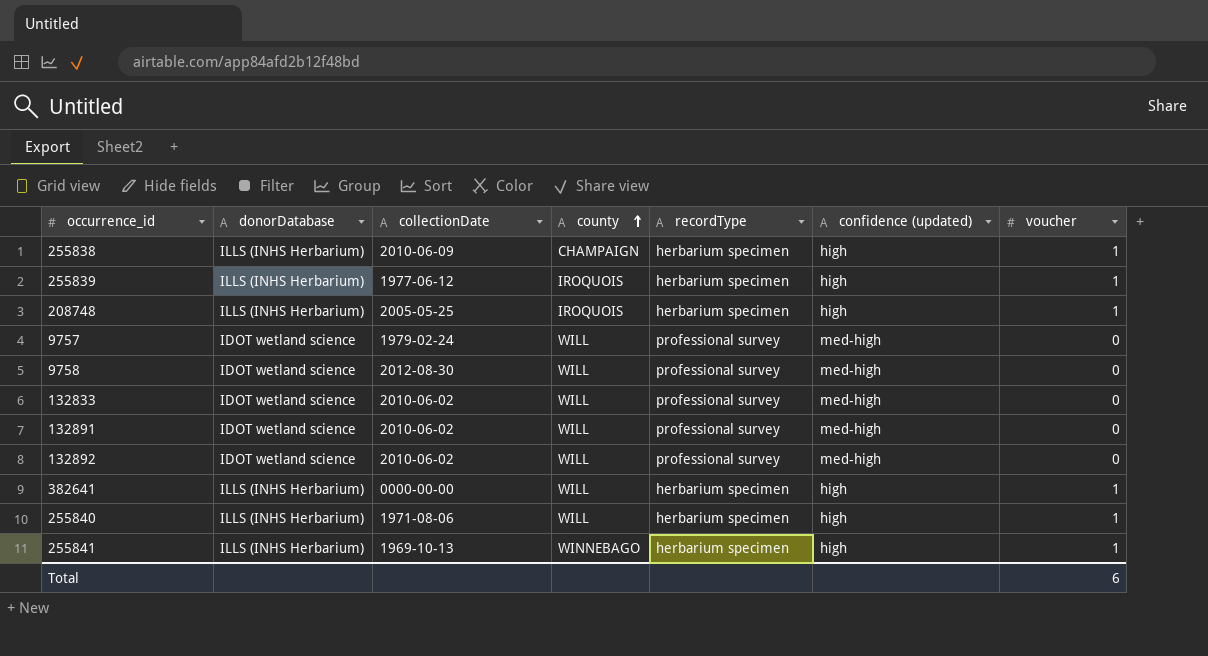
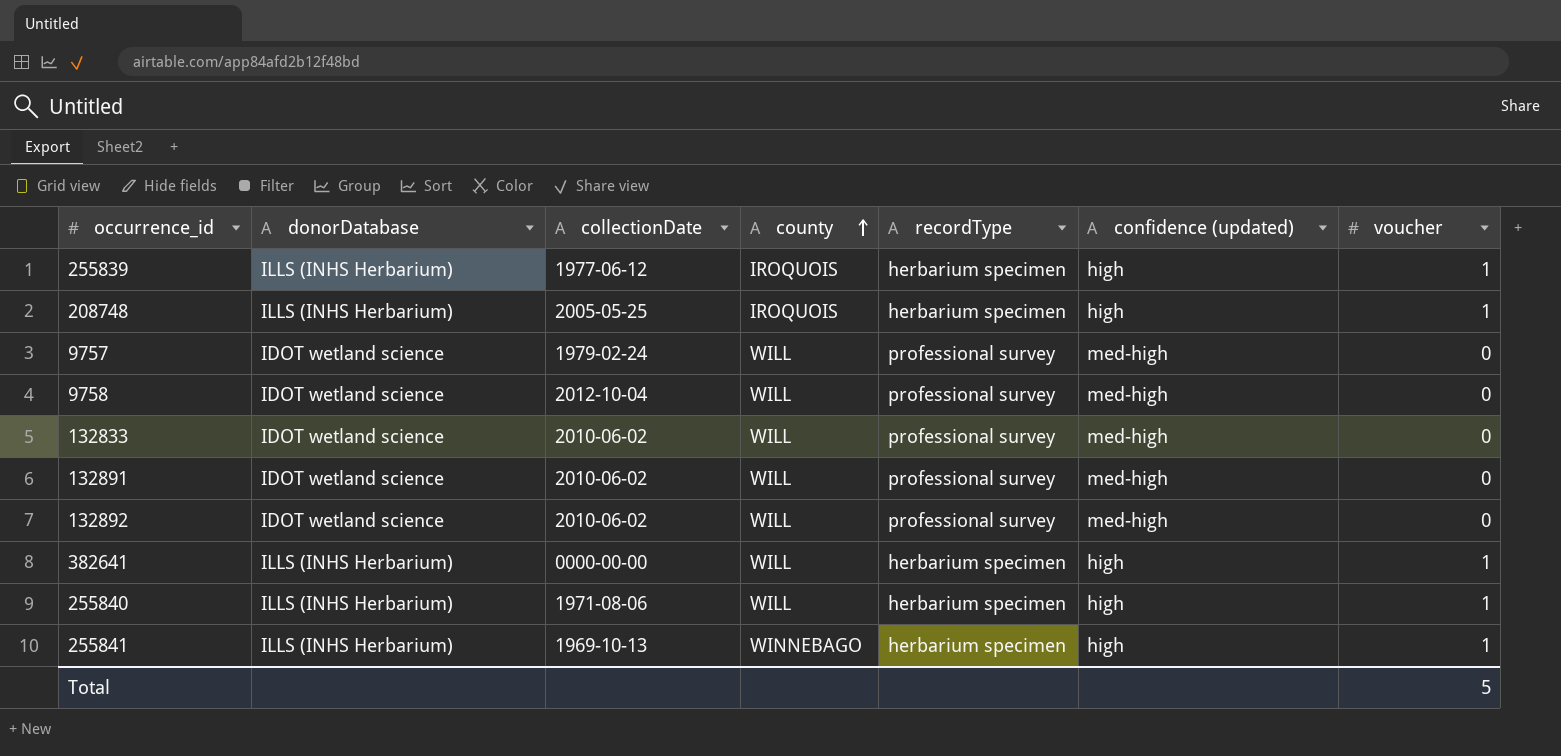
row 255838: ILLS (INHS Herbarium) | 2010-06-09 | CHAMPAIGN | herbarium specimen | high | 1 -> none
9758 | collectionDate: 2012-08-30 -> 2012-10-04
Total | voucher: 6 -> 5

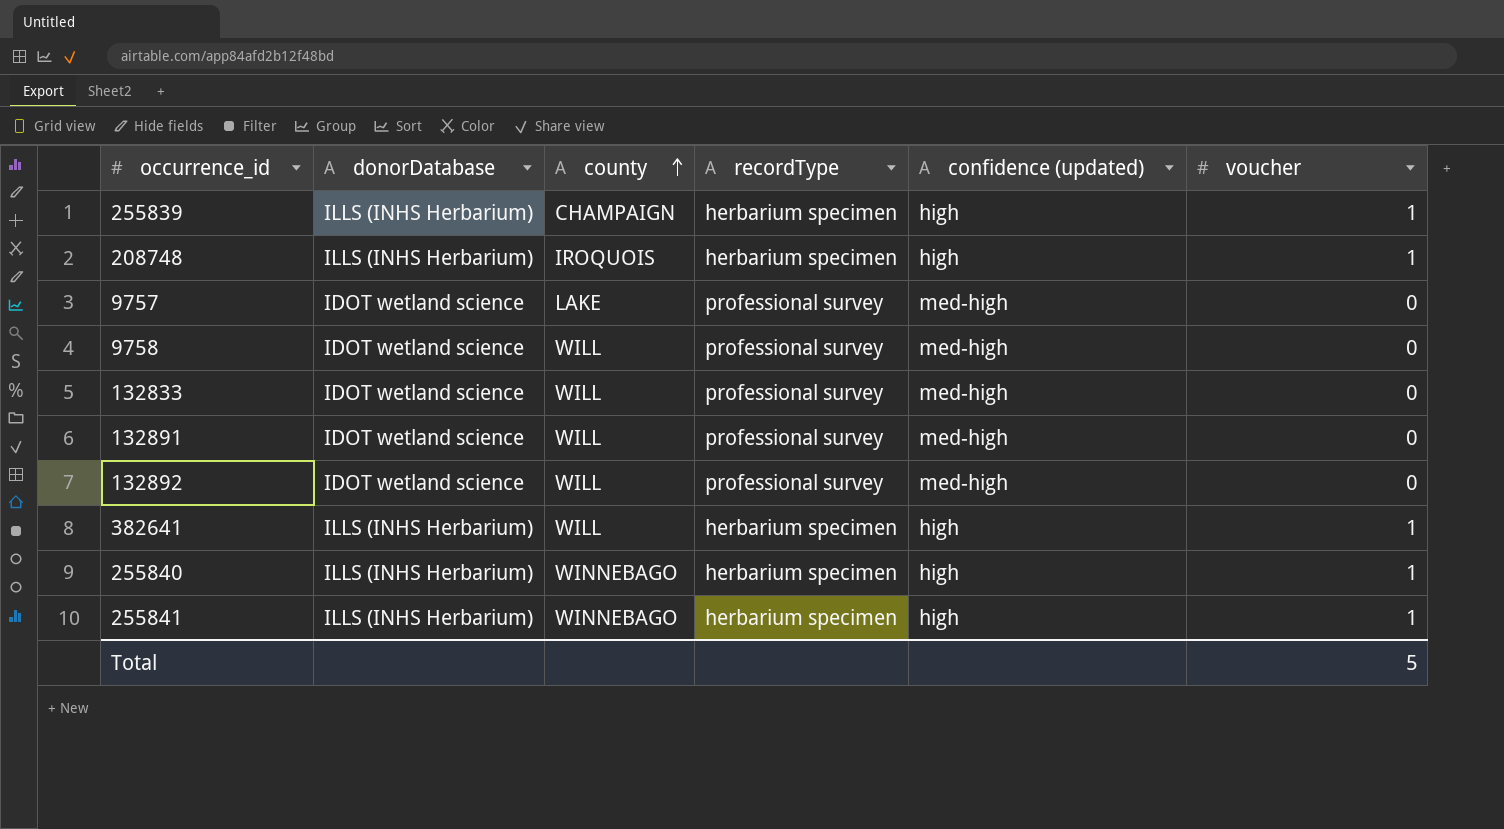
column collectionDate | position: 3 -> none
255839 | county: IROQUOIS -> CHAMPAIGN
9757 | county: WILL -> LAKE
255840 | county: WILL -> WINNEBAGO

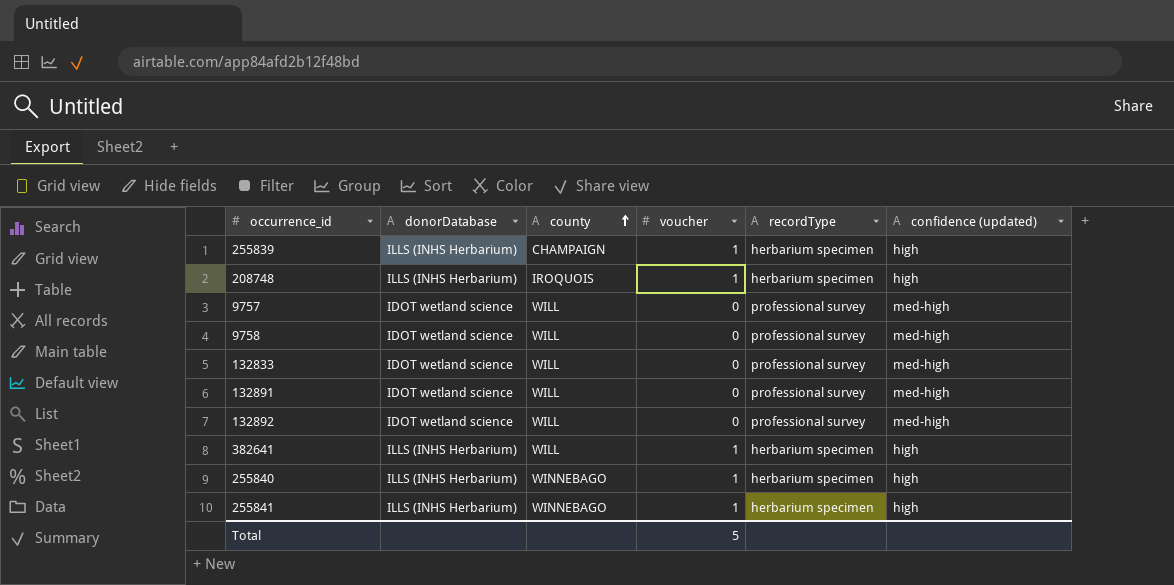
column voucher | position: 6 -> 4
9757 | county: LAKE -> WILL

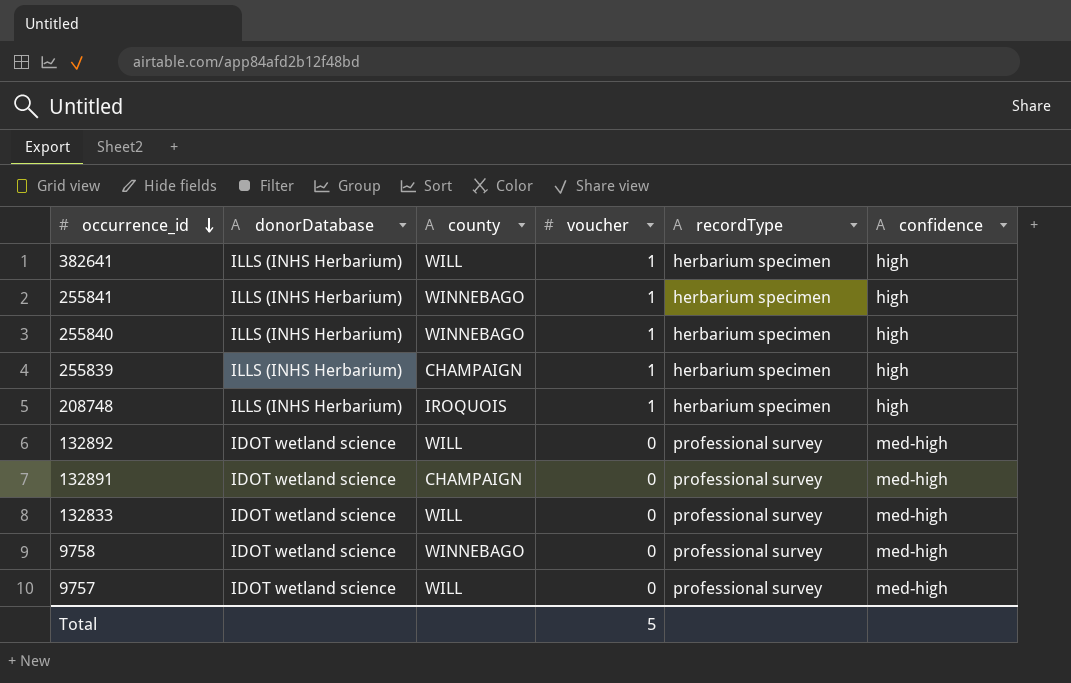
row order: county ascending -> occurrence_id descending
column name: confidence (updated) -> confidence
132891 | county: WILL -> CHAMPAIGN
9758 | county: WILL -> WINNEBAGO

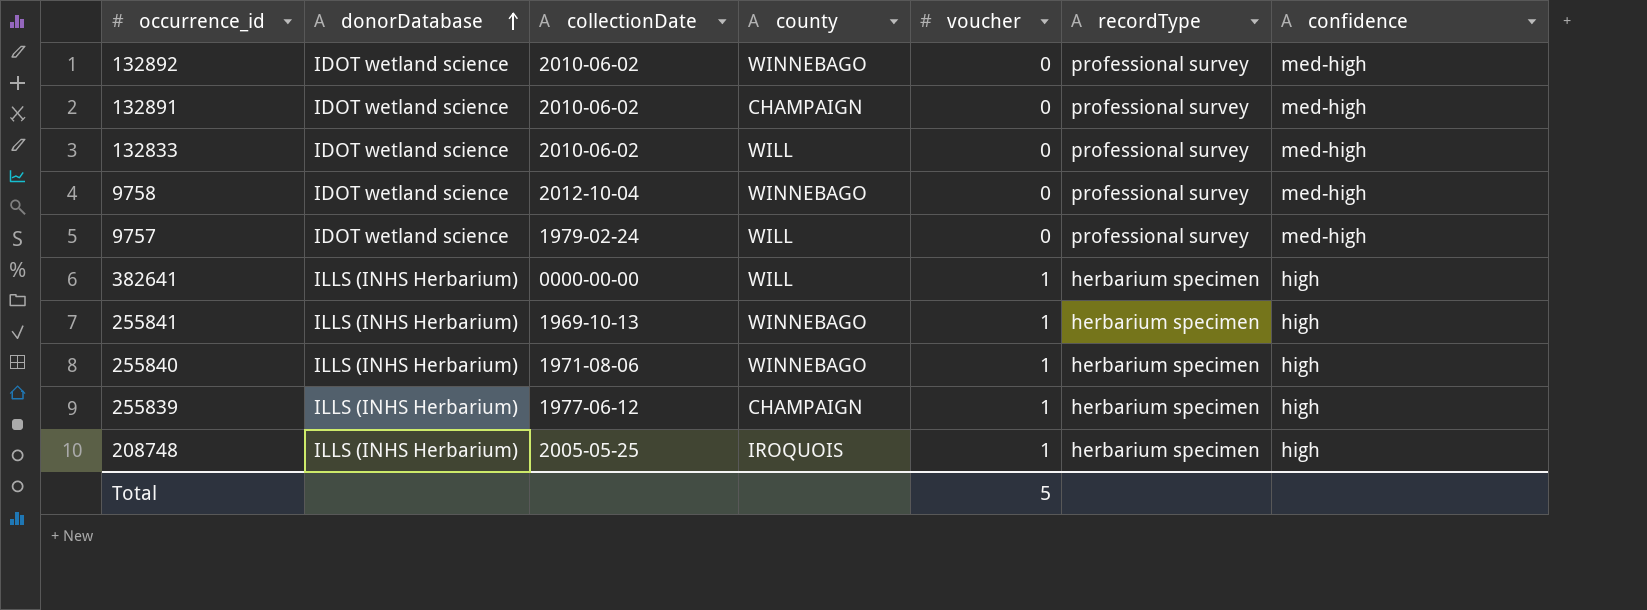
row order: occurrence_id descending -> donorDatabase ascending
column collectionDate | position: none -> 3
132892 | county: WILL -> WINNEBAGO

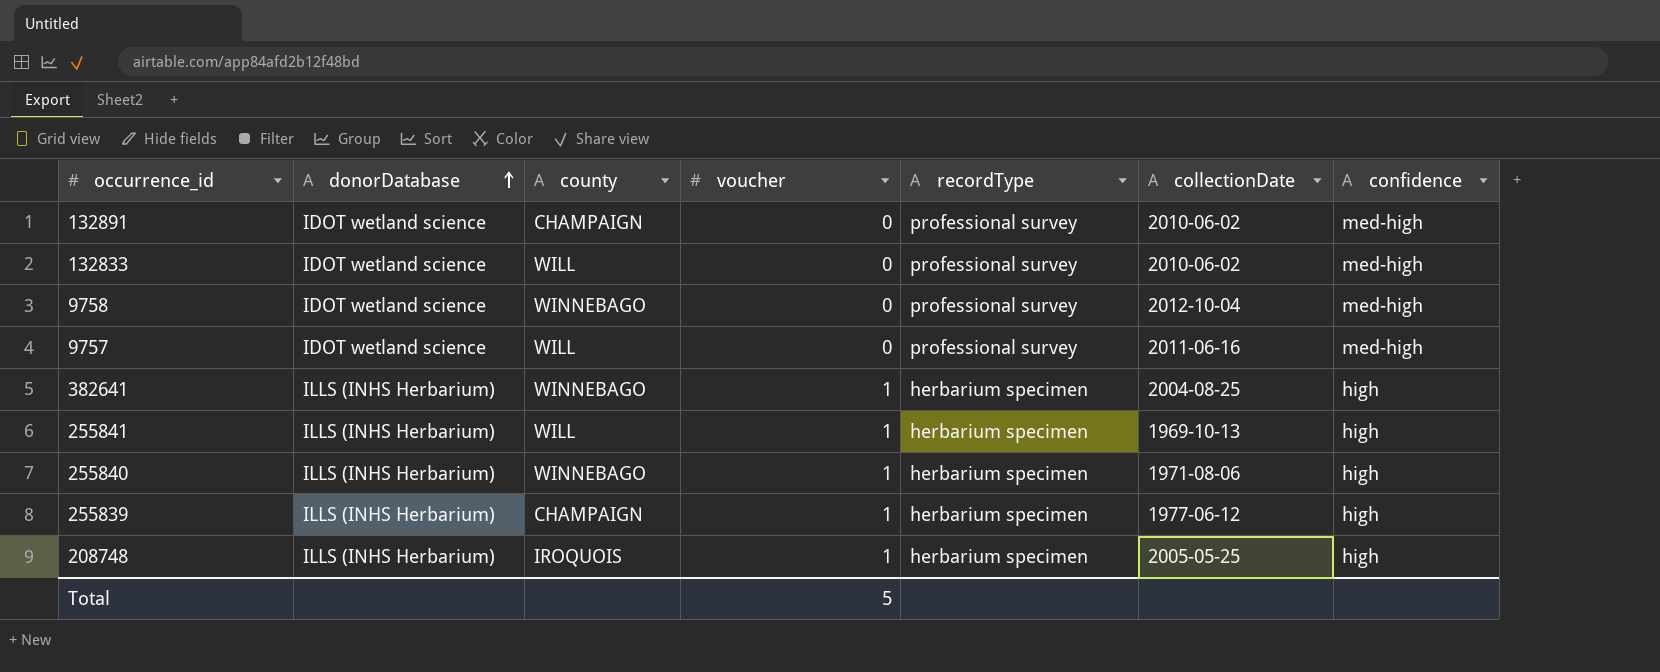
column collectionDate | position: 3 -> 6
row 132892: IDOT wetland science | 2010-06-02 | WINNEBAGO | 0 | professional survey | med-high -> none
9757 | collectionDate: 1979-02-24 -> 2011-06-16
382641 | county: WILL -> WINNEBAGO
382641 | collectionDate: 0000-00-00 -> 2004-08-25
255841 | county: WINNEBAGO -> WILL

